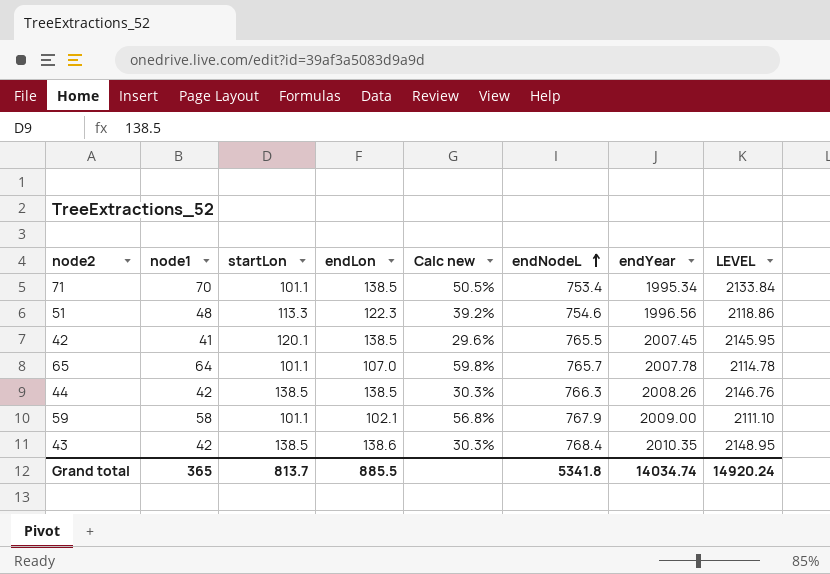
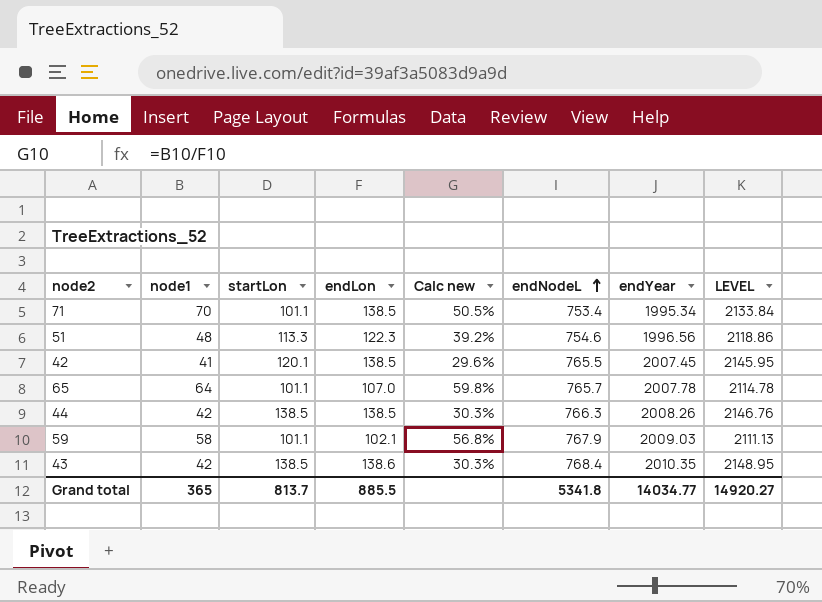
59 | endYear: 2009.00 -> 2009.03
59 | LEVEL: 2111.10 -> 2111.13
Grand total | endYear: 14034.74 -> 14034.77
Grand total | LEVEL: 14920.24 -> 14920.27

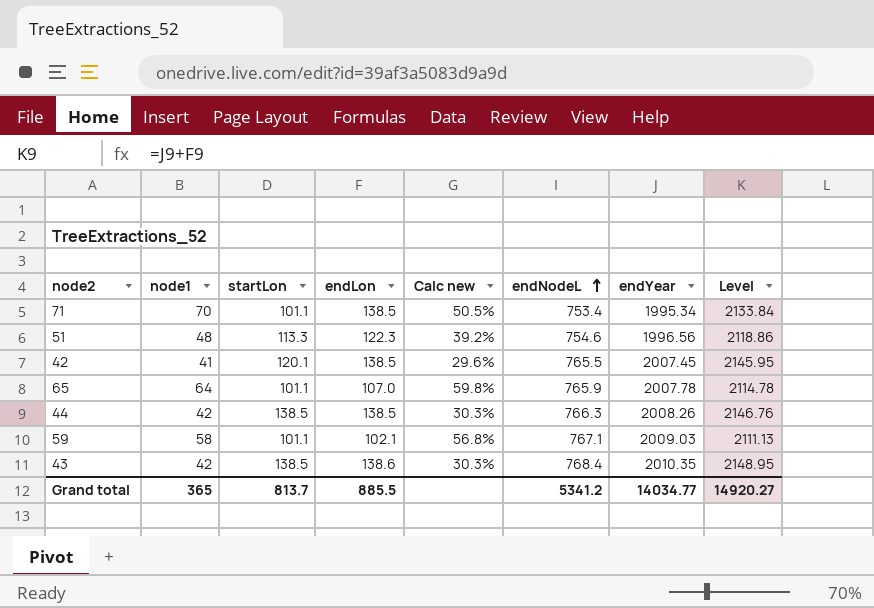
column name: LEVEL -> Level
65 | endNodeL: 765.7 -> 765.9
59 | endNodeL: 767.9 -> 767.1
Grand total | endNodeL: 5341.8 -> 5341.2

